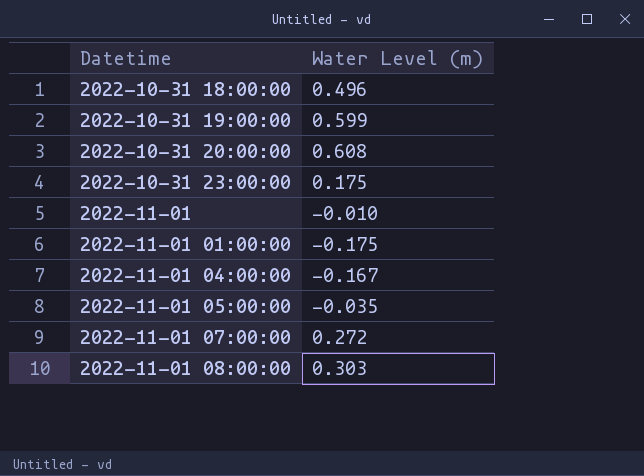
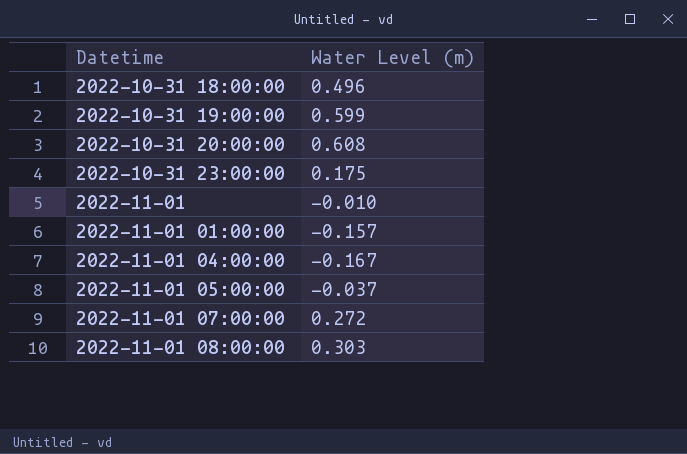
2022-11-01 01:00:00 | Water Level (m): -0.175 -> -0.157
2022-11-01 05:00:00 | Water Level (m): -0.035 -> -0.037

